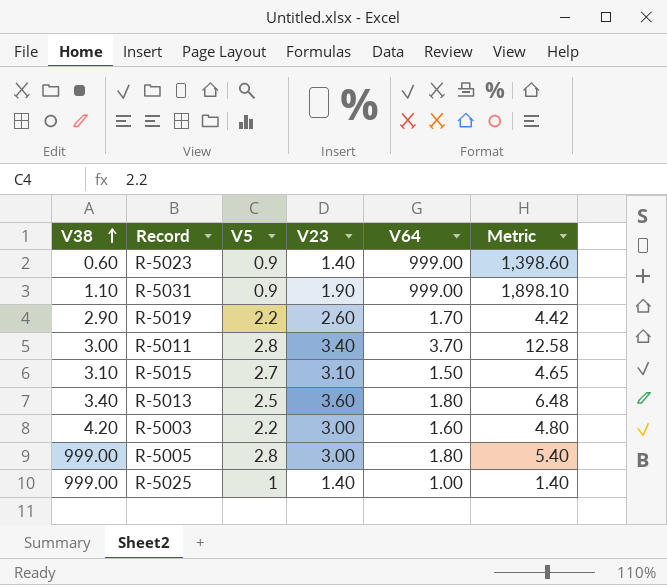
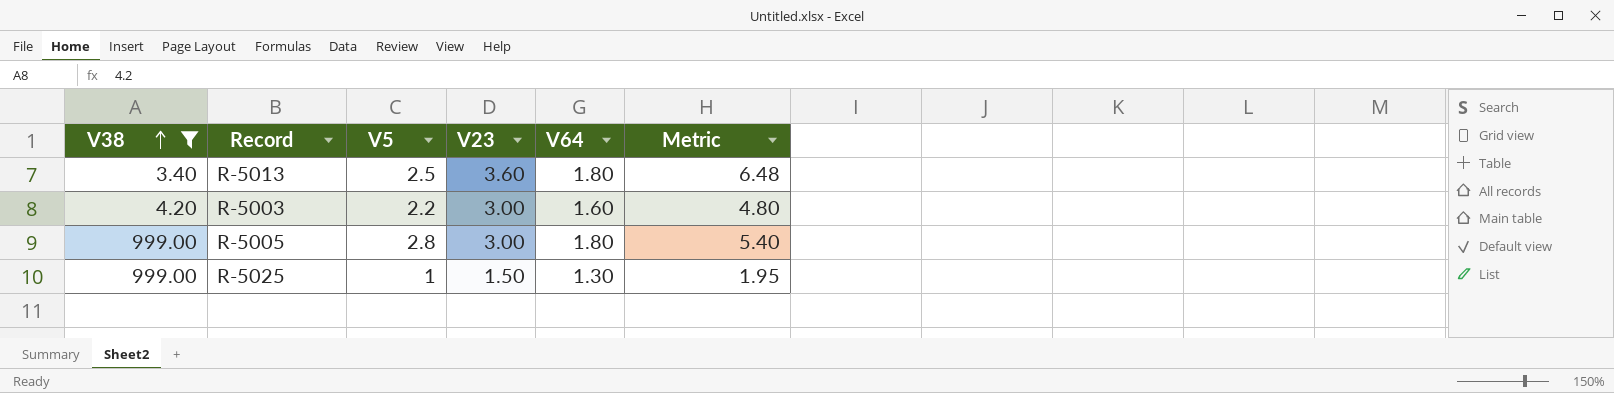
filter: none -> V38 >= 3.40
R-5025 | V23: 1.40 -> 1.50
R-5025 | V64: 1.00 -> 1.30
R-5025 | Metric: 1.40 -> 1.95

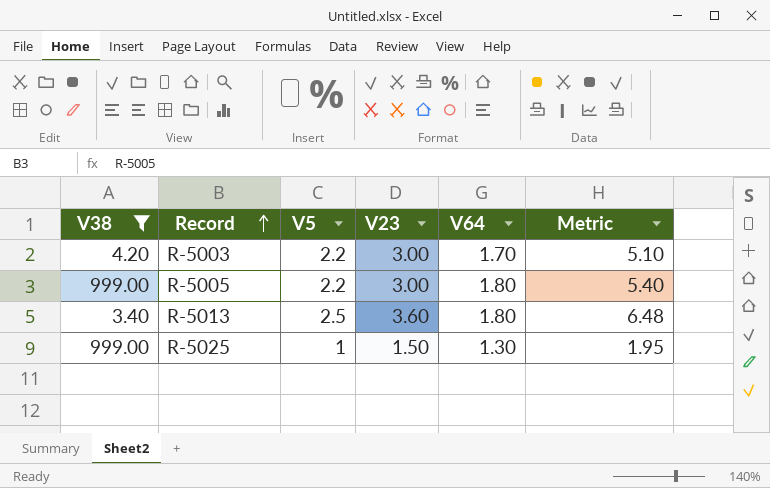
row order: V38 ascending -> Record ascending
R-5003 | V64: 1.60 -> 1.70
R-5003 | Metric: 4.80 -> 5.10
R-5005 | V5: 2.8 -> 2.2

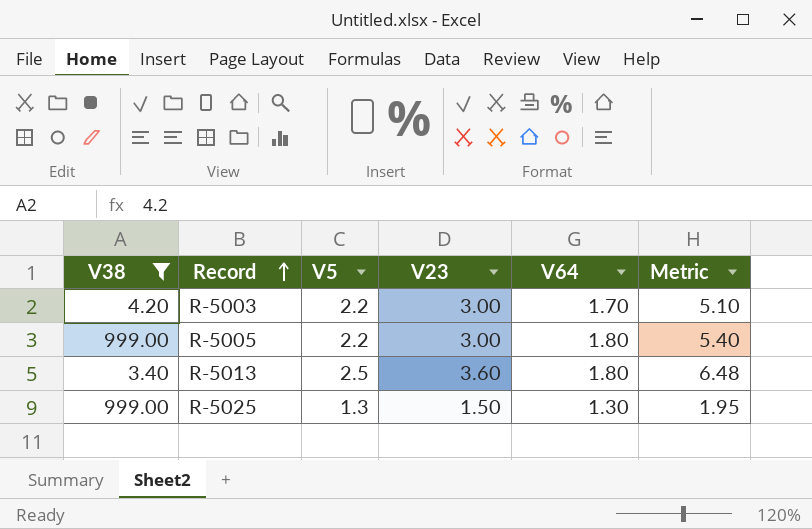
R-5025 | V5: 1 -> 1.3

